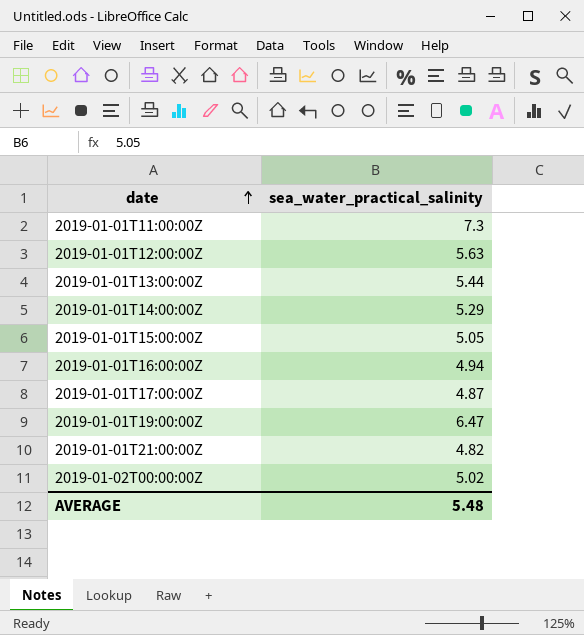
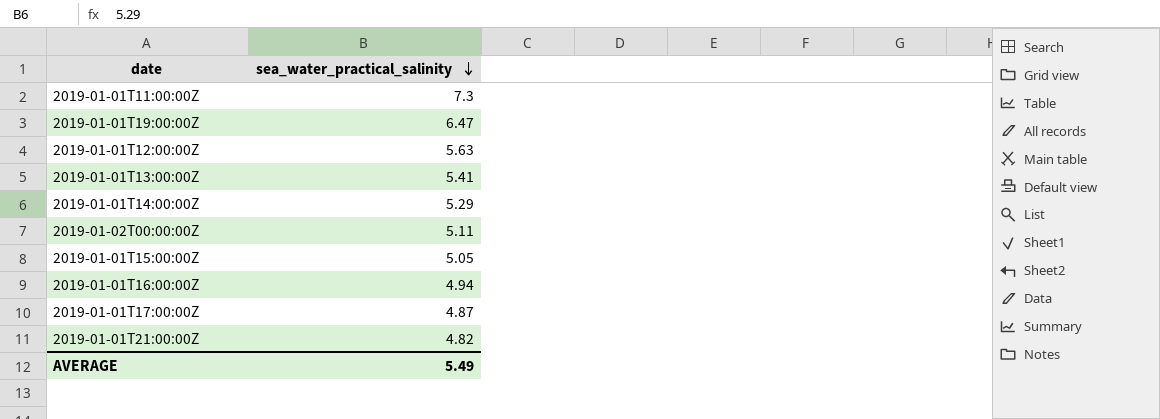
row order: date ascending -> sea_water_practical_salinity descending
2019-01-01T13:00:00Z | sea_water_practical_salinity: 5.44 -> 5.41
2019-01-02T00:00:00Z | sea_water_practical_salinity: 5.02 -> 5.11
AVERAGE | sea_water_practical_salinity: 5.48 -> 5.49

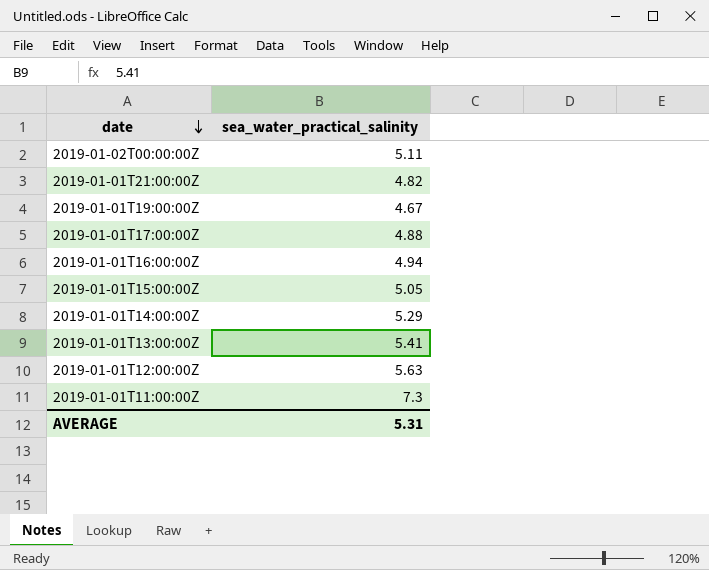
row order: sea_water_practical_salinity descending -> date descending
2019-01-01T19:00:00Z | sea_water_practical_salinity: 6.47 -> 4.67
2019-01-01T17:00:00Z | sea_water_practical_salinity: 4.87 -> 4.88
AVERAGE | sea_water_practical_salinity: 5.49 -> 5.31

